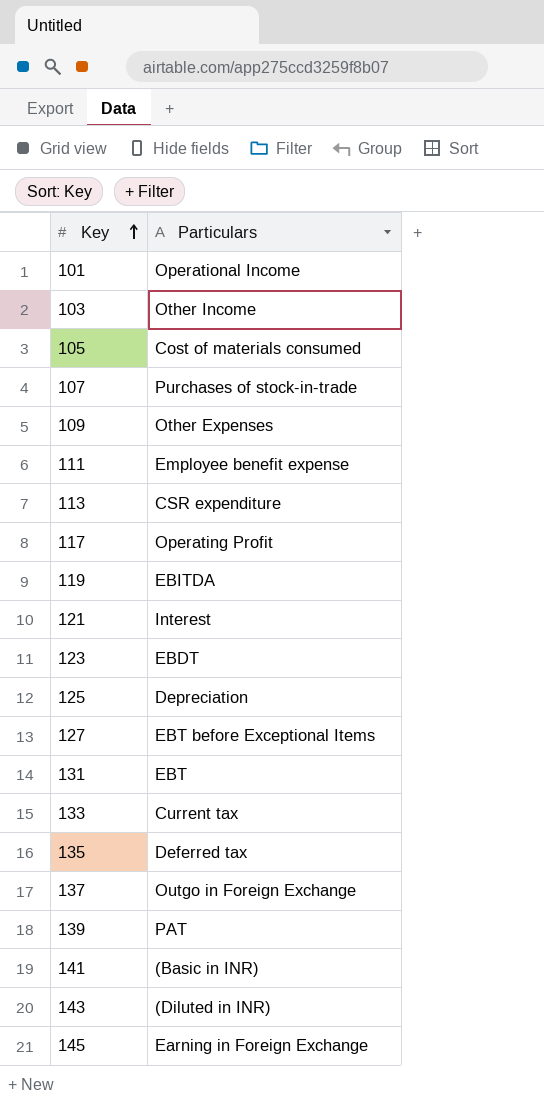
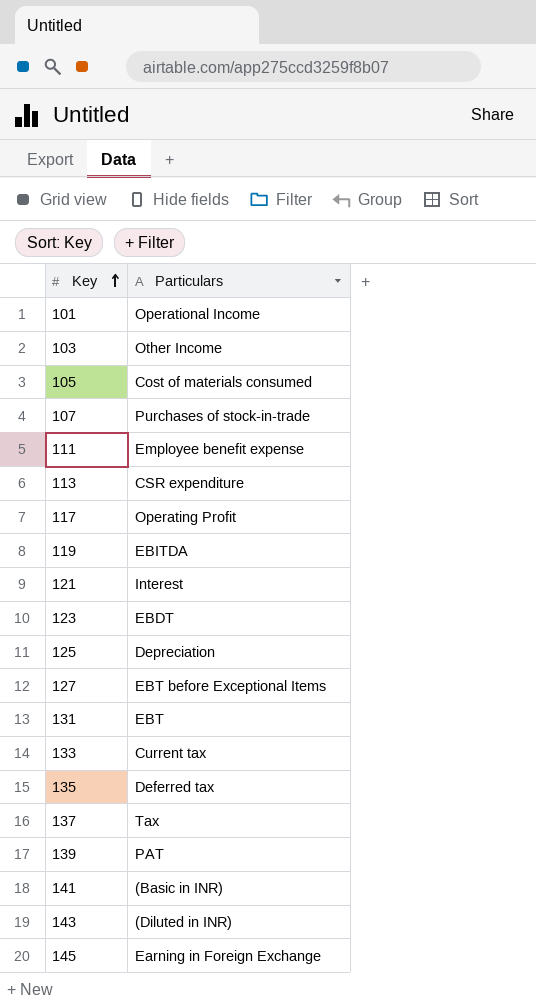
row 109: Other Expenses -> none
137 | Particulars: Outgo in Foreign Exchange -> Tax

